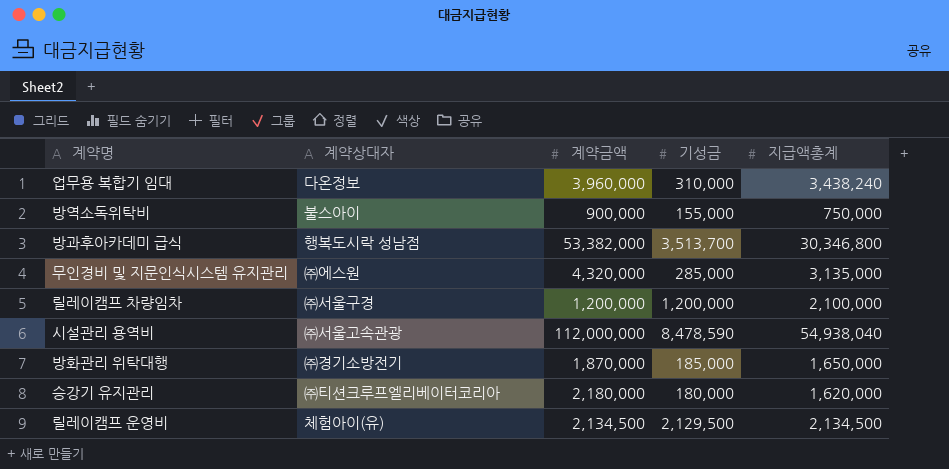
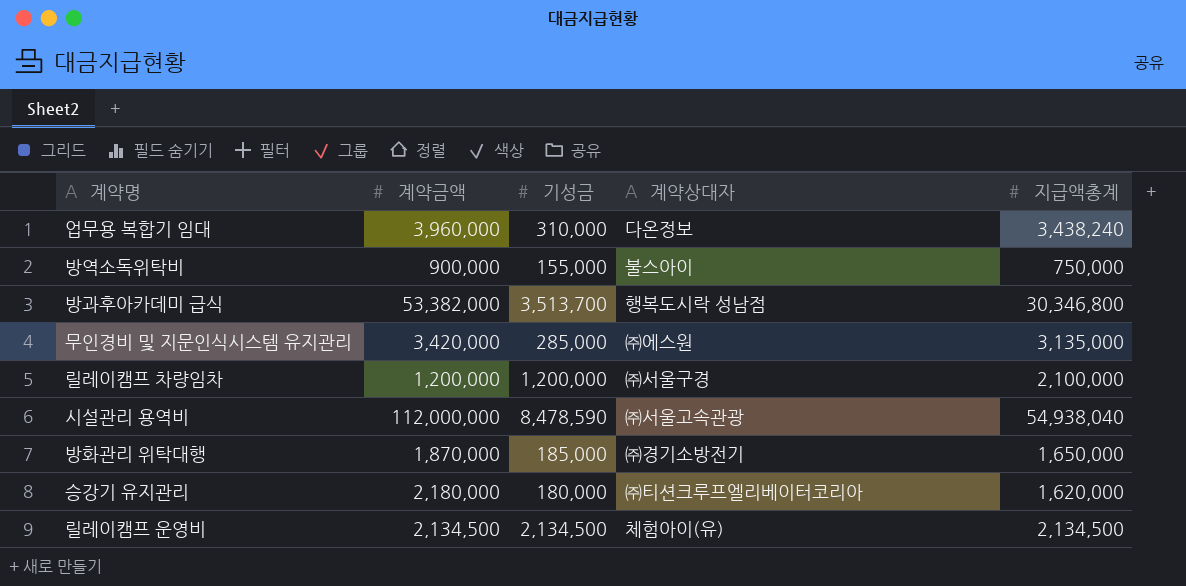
column 계약상대자 | position: 2 -> 4
무인경비 및 지문인식시스템 유지관리 | 계약금액: 4,320,000 -> 3,420,000
릴레이캠프 운영비 | 기성금: 2,129,500 -> 2,134,500

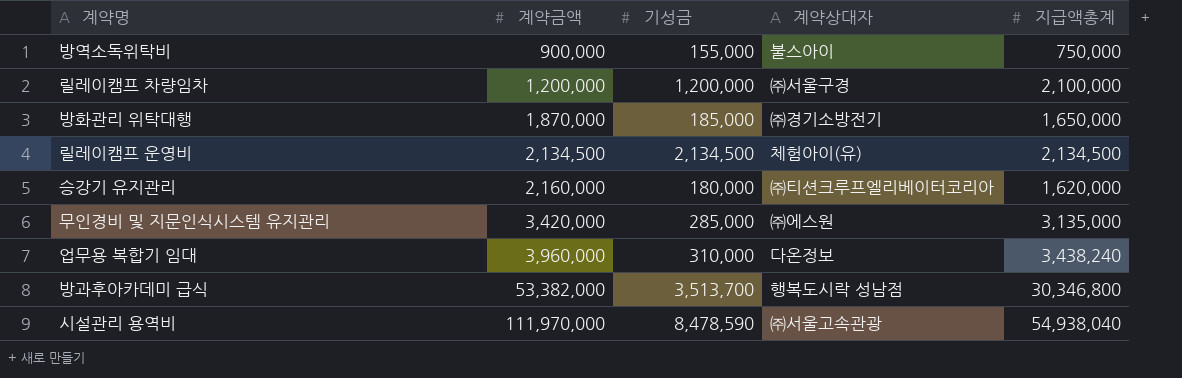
row order: none -> 계약금액 ascending
승강기 유지관리 | 계약금액: 2,180,000 -> 2,160,000
시설관리 용역비 | 계약금액: 112,000,000 -> 111,970,000

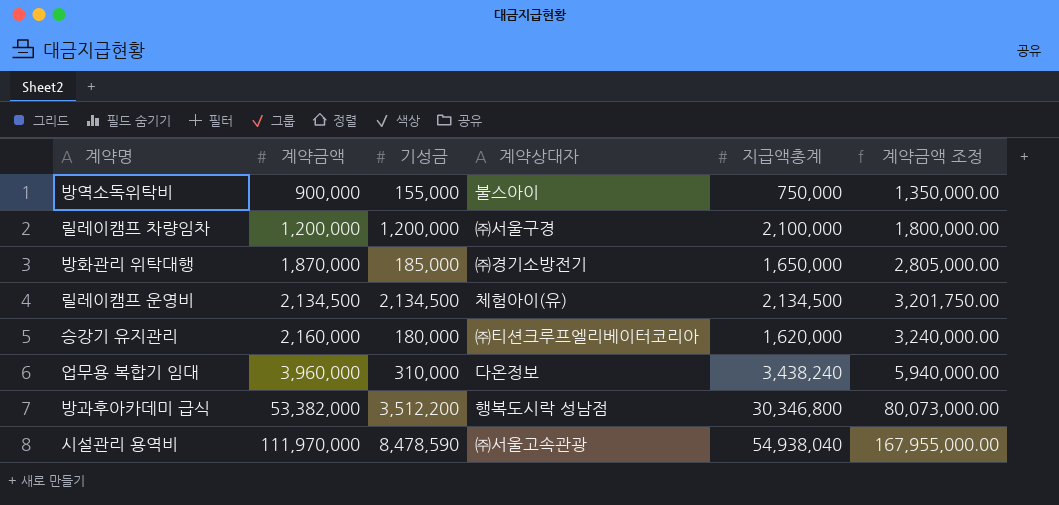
column 계약금액 조정 | formula: none -> [계약금액] * 1.5
row 무인경비 및 지문인식시스템 유지관리: 3,420,000 | 285,000 | ㈜에스원 | 3,135,000 -> none
방과후아카데미 급식 | 기성금: 3,513,700 -> 3,512,200

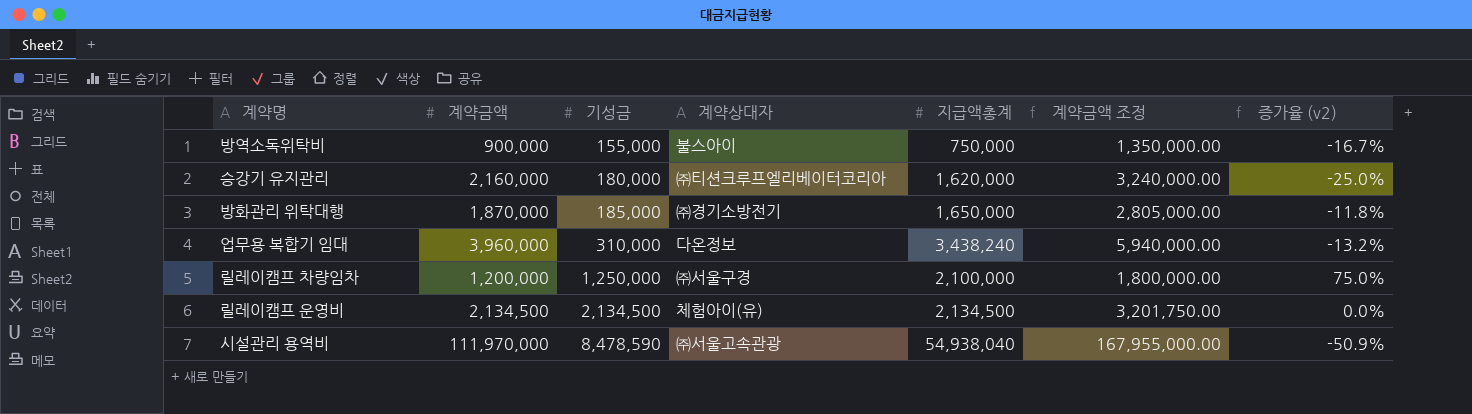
row order: 계약금액 ascending -> 기성금 ascending
column 증가율 (v2) | formula: none -> ([지급액총계] - [계약금액]) / [계약금액]
row 방과후아카데미 급식: 53,382,000 | 3,512,200 | 행복도시락 성남점 | 30,346,800 | 80,073,000.00 -> none
릴레이캠프 차량임차 | 기성금: 1,200,000 -> 1,250,000

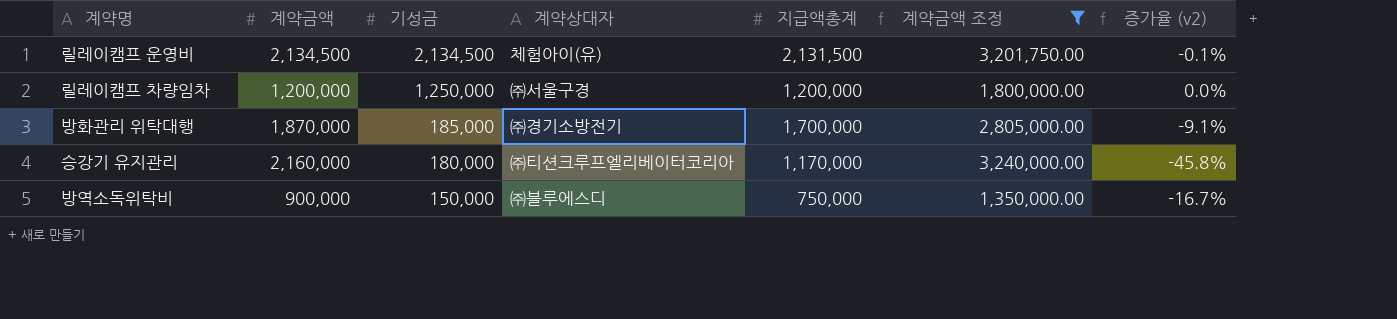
filter: none -> 계약금액 조정 <= 3,240,000.00
row order: 기성금 ascending -> 기성금 descending
릴레이캠프 운영비 | 지급액총계: 2,134,500 -> 2,131,500
릴레이캠프 운영비 | 증가율 (v2): 0.0% -> -0.1%
릴레이캠프 차량임차 | 지급액총계: 2,100,000 -> 1,200,000
릴레이캠프 차량임차 | 증가율 (v2): 75.0% -> 0.0%
방화관리 위탁대행 | 지급액총계: 1,650,000 -> 1,700,000
방화관리 위탁대행 | 증가율 (v2): -11.8% -> -9.1%
승강기 유지관리 | 지급액총계: 1,620,000 -> 1,170,000
승강기 유지관리 | 증가율 (v2): -25.0% -> -45.8%
방역소독위탁비 | 기성금: 155,000 -> 150,000
방역소독위탁비 | 계약상대자: 불스아이 -> ㈜블루에스디

